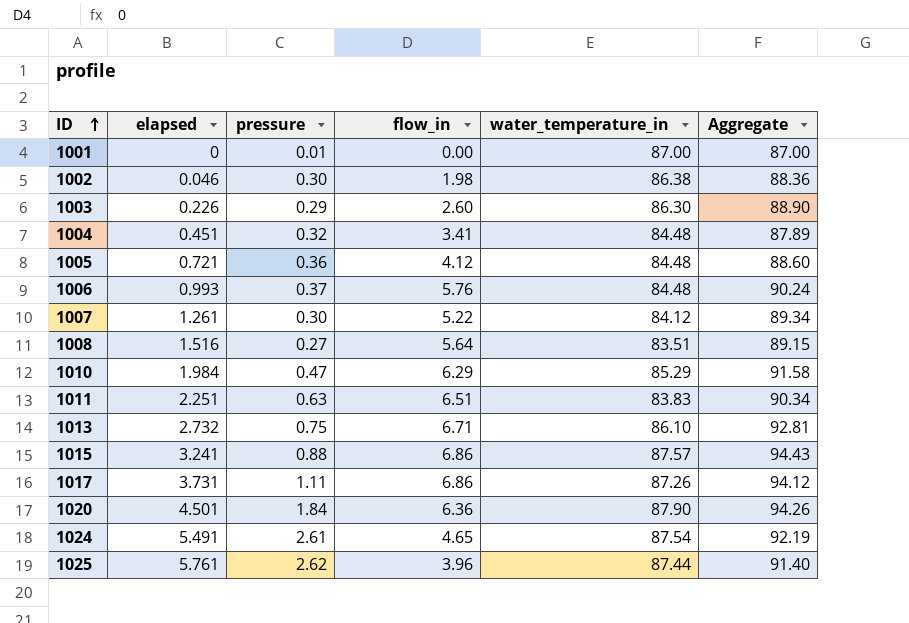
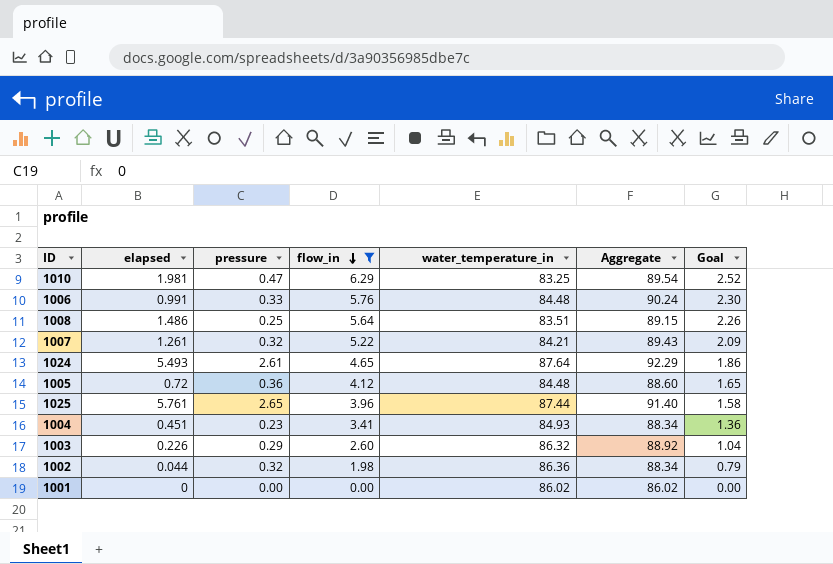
filter: none -> flow_in <= 6.29
row order: ID ascending -> flow_in descending
column Goal | formula: none -> [flow_in] * 0.4
1010 | elapsed: 1.984 -> 1.981
1010 | water_temperature_in: 85.29 -> 83.25
1010 | Aggregate: 91.58 -> 89.54
1006 | elapsed: 0.993 -> 0.991
1006 | pressure: 0.37 -> 0.33
1008 | elapsed: 1.516 -> 1.486
1008 | pressure: 0.27 -> 0.25
1007 | pressure: 0.30 -> 0.32
1007 | water_temperature_in: 84.12 -> 84.21
1007 | Aggregate: 89.34 -> 89.43
1024 | elapsed: 5.491 -> 5.493
1024 | water_temperature_in: 87.54 -> 87.64
1024 | Aggregate: 92.19 -> 92.29
1005 | elapsed: 0.721 -> 0.72
1025 | pressure: 2.62 -> 2.65
1004 | pressure: 0.32 -> 0.23
1004 | water_temperature_in: 84.48 -> 84.93
1004 | Aggregate: 87.89 -> 88.34
1003 | water_temperature_in: 86.30 -> 86.32
1003 | Aggregate: 88.90 -> 88.92
1002 | elapsed: 0.046 -> 0.044
1002 | pressure: 0.30 -> 0.32
1002 | water_temperature_in: 86.38 -> 86.36
1002 | Aggregate: 88.36 -> 88.34
1001 | pressure: 0.01 -> 0.00
1001 | water_temperature_in: 87.00 -> 86.02
1001 | Aggregate: 87.00 -> 86.02

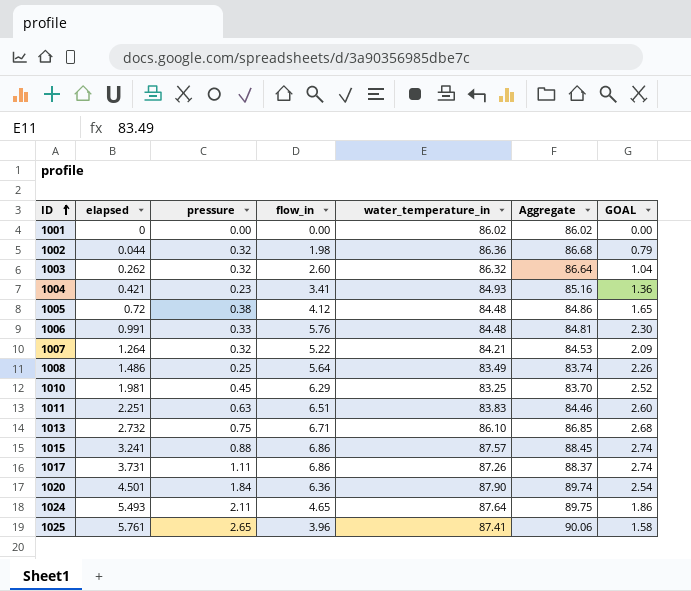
filter: flow_in <= 6.29 -> none
row order: flow_in descending -> ID ascending
column Aggregate | formula: [flow_in] + [water_temperature_in] -> [pressure] + [water_temperature_in]
column name: Goal -> GOAL
1003 | elapsed: 0.226 -> 0.262
1003 | pressure: 0.29 -> 0.32
1004 | elapsed: 0.451 -> 0.421
1005 | pressure: 0.36 -> 0.38
1007 | elapsed: 1.261 -> 1.264
1008 | water_temperature_in: 83.51 -> 83.49
1010 | pressure: 0.47 -> 0.45
1024 | pressure: 2.61 -> 2.11
1025 | water_temperature_in: 87.44 -> 87.41

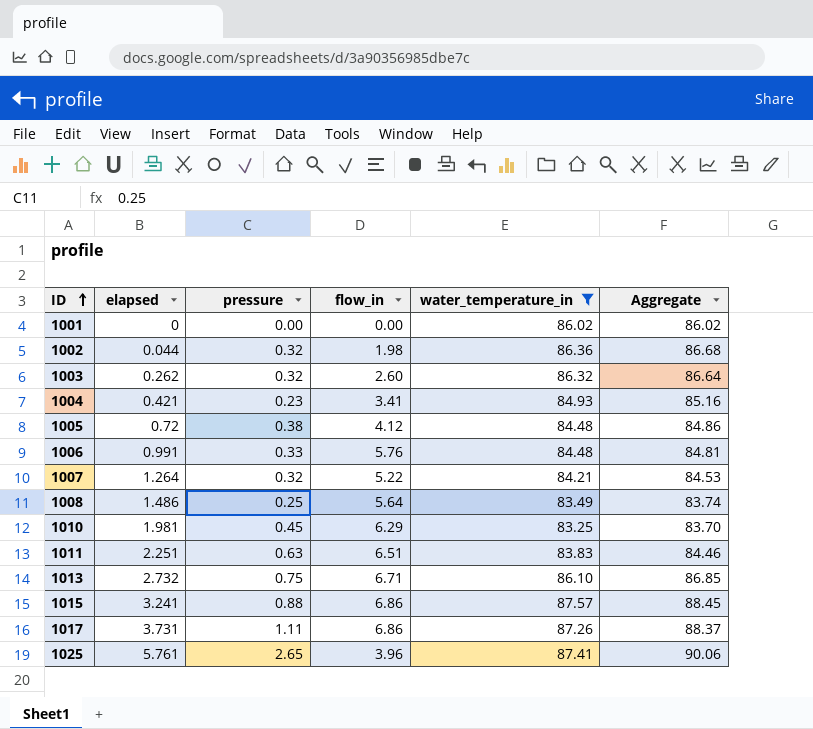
filter: none -> water_temperature_in <= 87.57
column GOAL | formula: [flow_in] * 0.4 -> none

